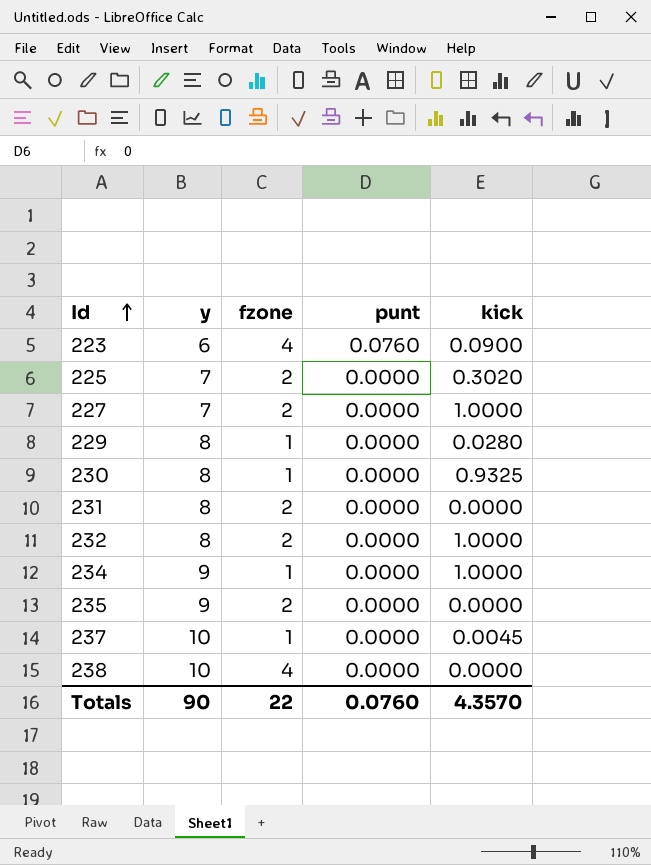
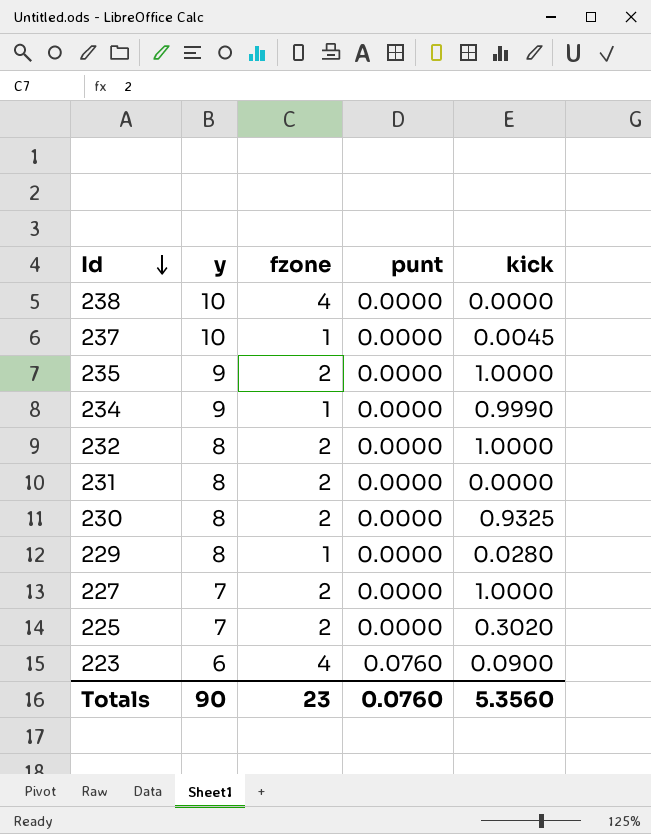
row order: Id ascending -> Id descending
235 | kick: 0.0000 -> 1.0000
234 | kick: 1.0000 -> 0.9990
230 | fzone: 1 -> 2
Totals | fzone: 22 -> 23
Totals | kick: 4.3570 -> 5.3560

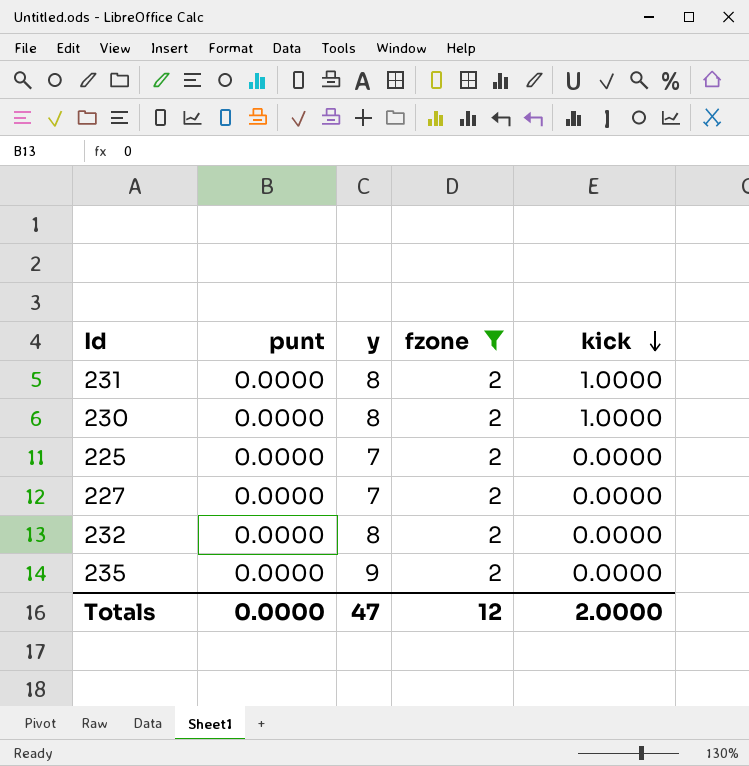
filter: none -> fzone = 2
row order: Id descending -> kick descending
column punt | position: 4 -> 2
231 | kick: 0.0000 -> 1.0000
230 | kick: 0.9325 -> 1.0000
225 | kick: 0.3020 -> 0.0000
227 | kick: 1.0000 -> 0.0000
232 | kick: 1.0000 -> 0.0000
235 | kick: 1.0000 -> 0.0000
Totals | punt: 0.0760 -> 0.0000
Totals | y: 90 -> 47
Totals | fzone: 23 -> 12
Totals | kick: 5.3560 -> 2.0000

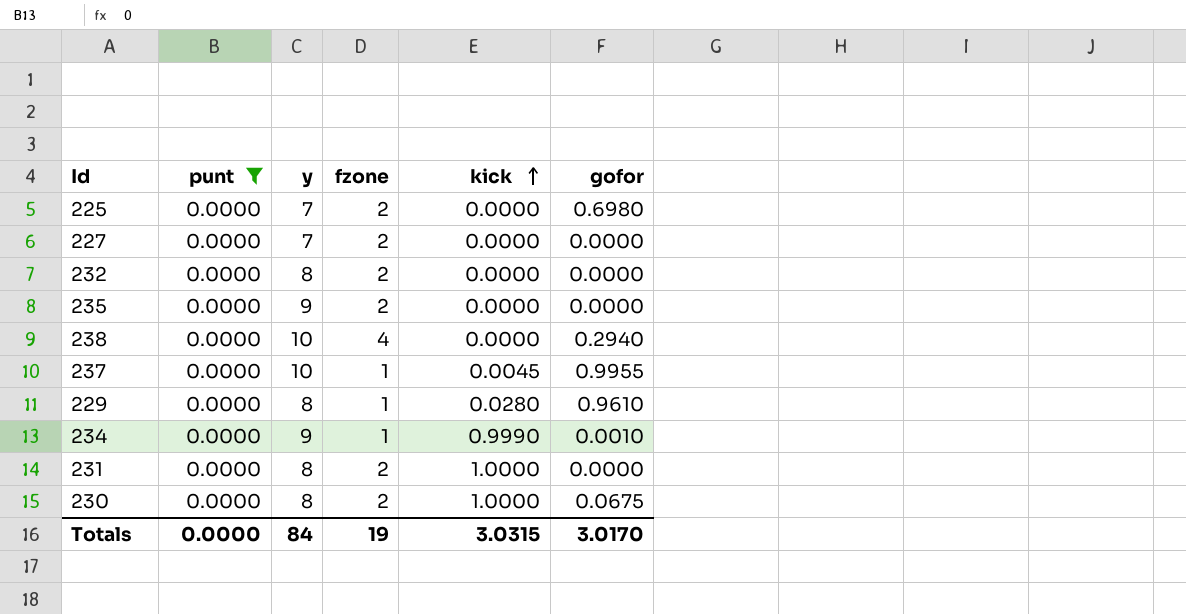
filter: fzone = 2 -> punt = 0.0000
row order: kick descending -> kick ascending
column gofor | position: none -> 6
Totals | y: 47 -> 84
Totals | fzone: 12 -> 19
Totals | kick: 2.0000 -> 3.0315

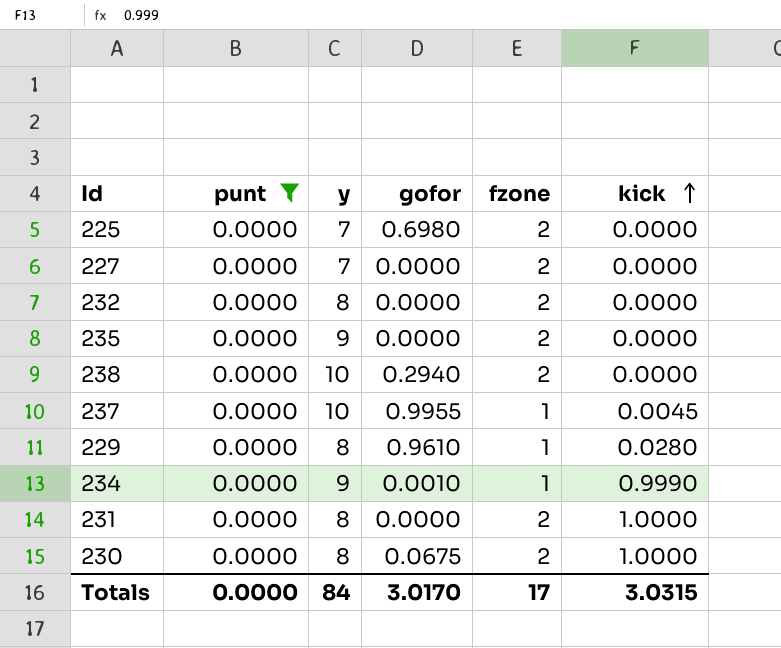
column gofor | position: 6 -> 4
238 | fzone: 4 -> 2
Totals | fzone: 19 -> 17

